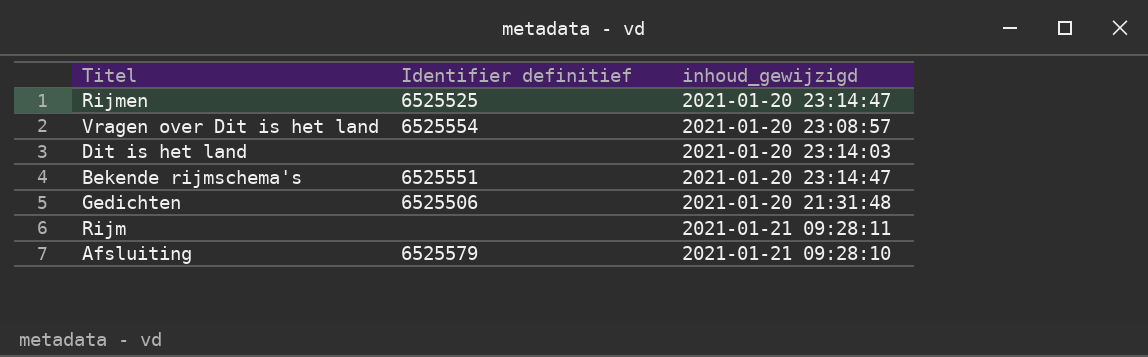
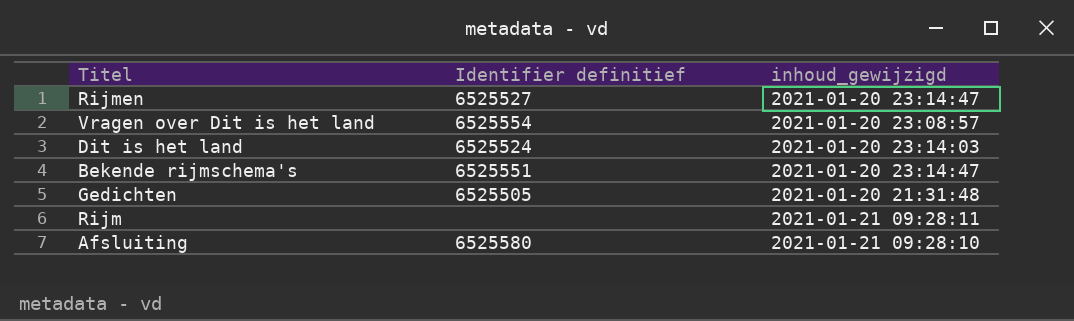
Rijmen | Identifier definitief: 6525525 -> 6525527
Dit is het land | Identifier definitief: none -> 6525524
Gedichten | Identifier definitief: 6525506 -> 6525505
Afsluiting | Identifier definitief: 6525579 -> 6525580

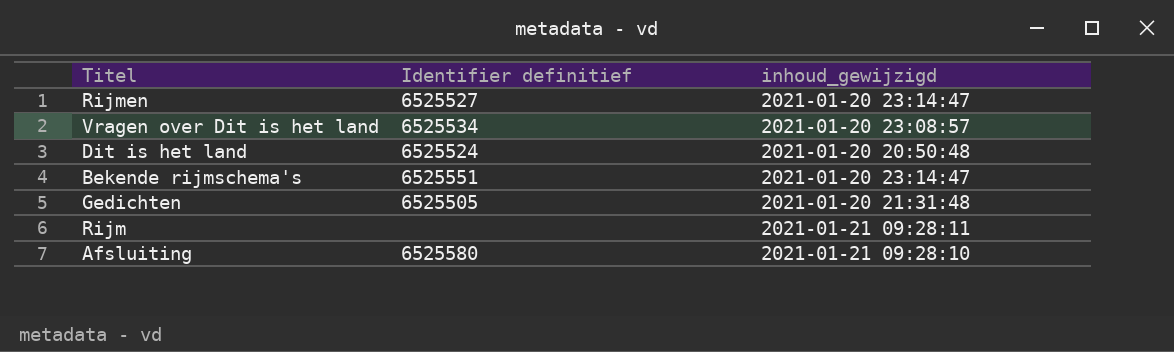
Vragen over Dit is het land | Identifier definitief: 6525554 -> 6525534
Dit is het land | inhoud_gewijzigd: 2021-01-20 23:14:03 -> 2021-01-20 20:50:48

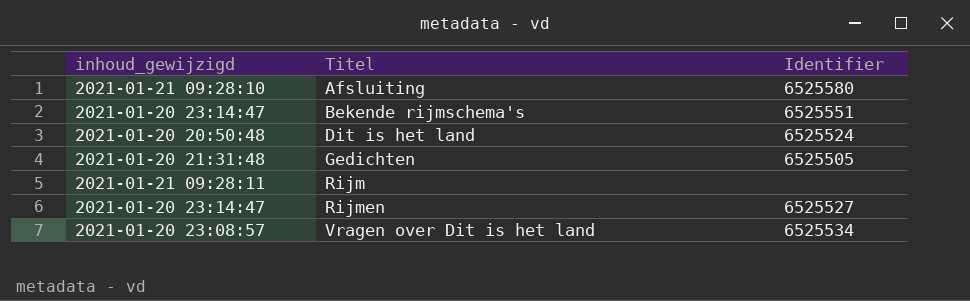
row order: none -> Titel ascending
column inhoud_gewijzigd | position: 3 -> 1
column name: Identifier definitief -> Identifier

